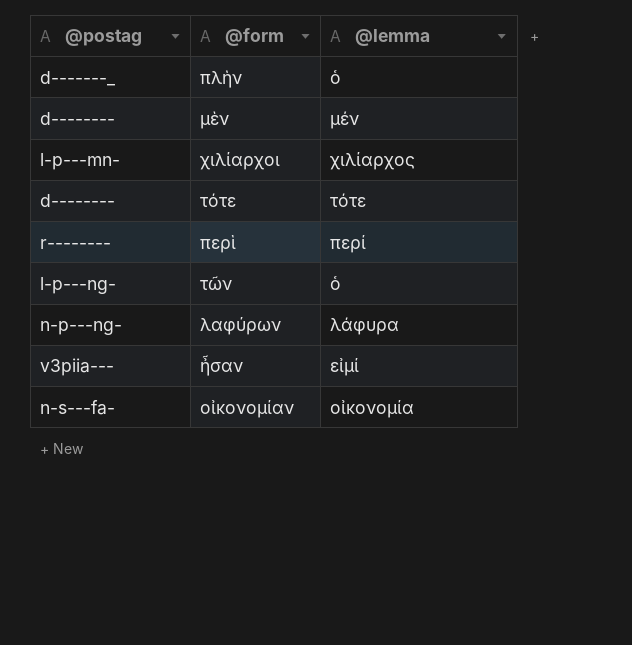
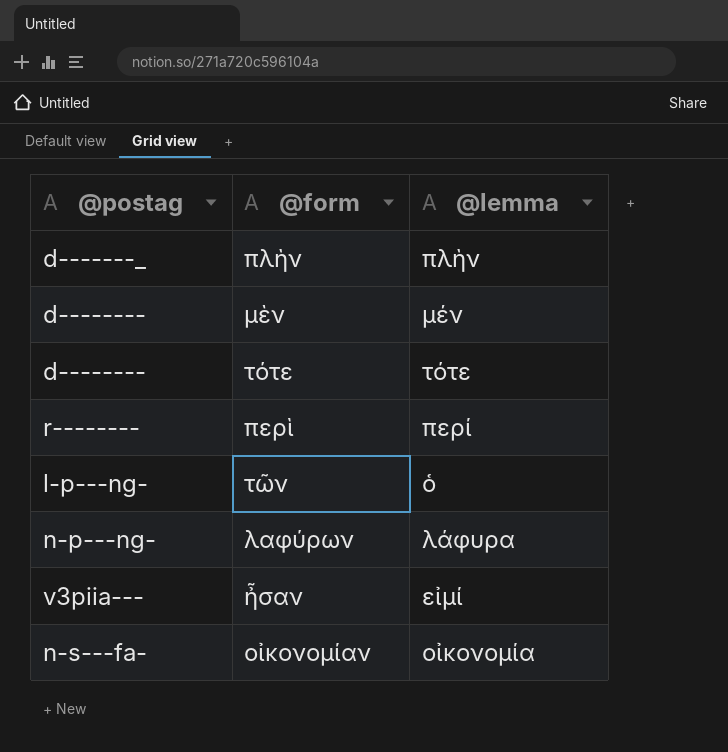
row χιλίαρχοι: l-p---mn- | χιλίαρχος -> none
πλὴν | @lemma: ὁ -> πλὴν

